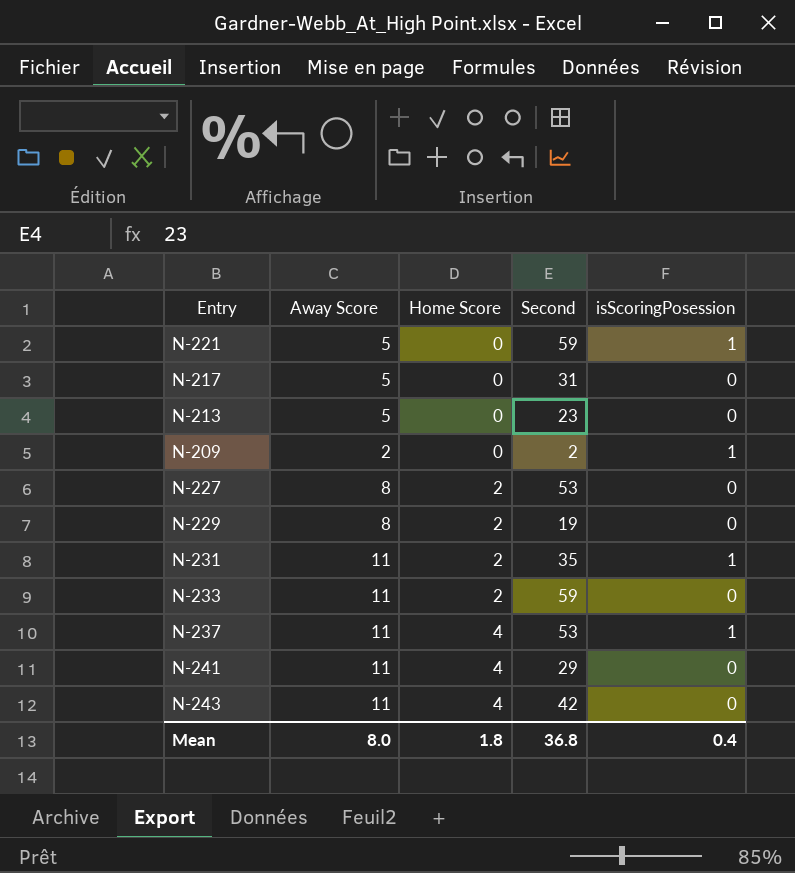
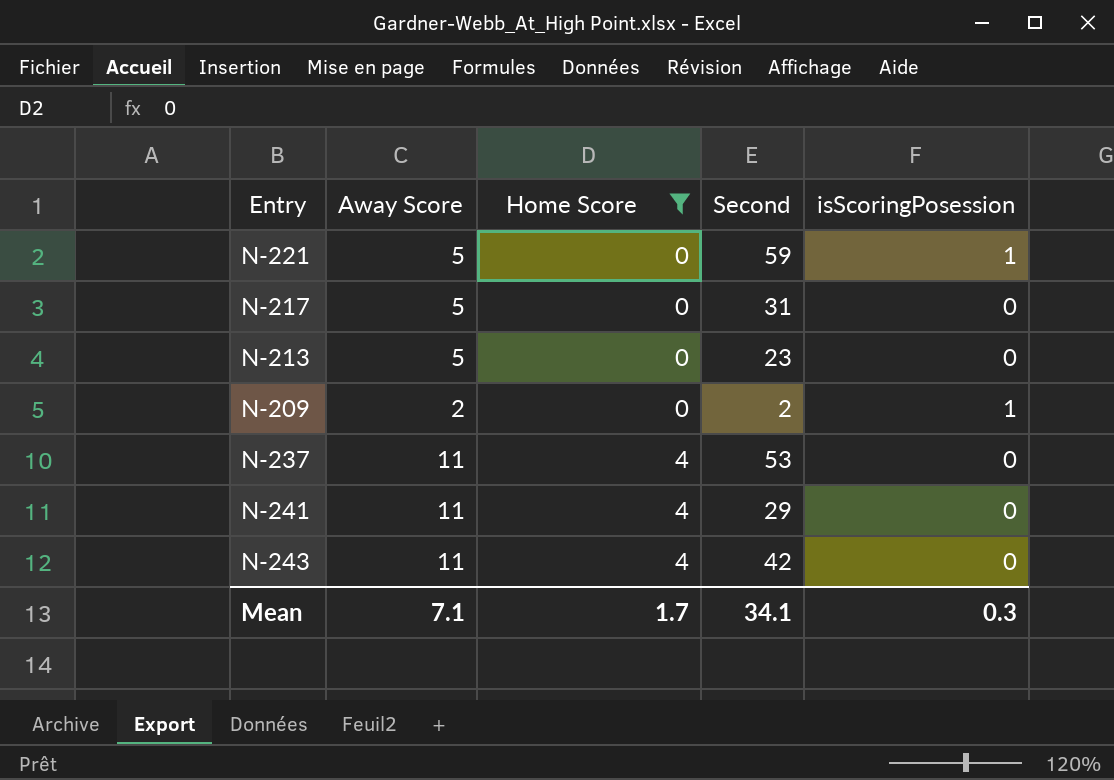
filter: none -> Home Score != 2
N-237 | isScoringPosession: 1 -> 0
Mean | Away Score: 8.0 -> 7.1
Mean | Home Score: 1.8 -> 1.7
Mean | Second: 36.8 -> 34.1
Mean | isScoringPosession: 0.4 -> 0.3

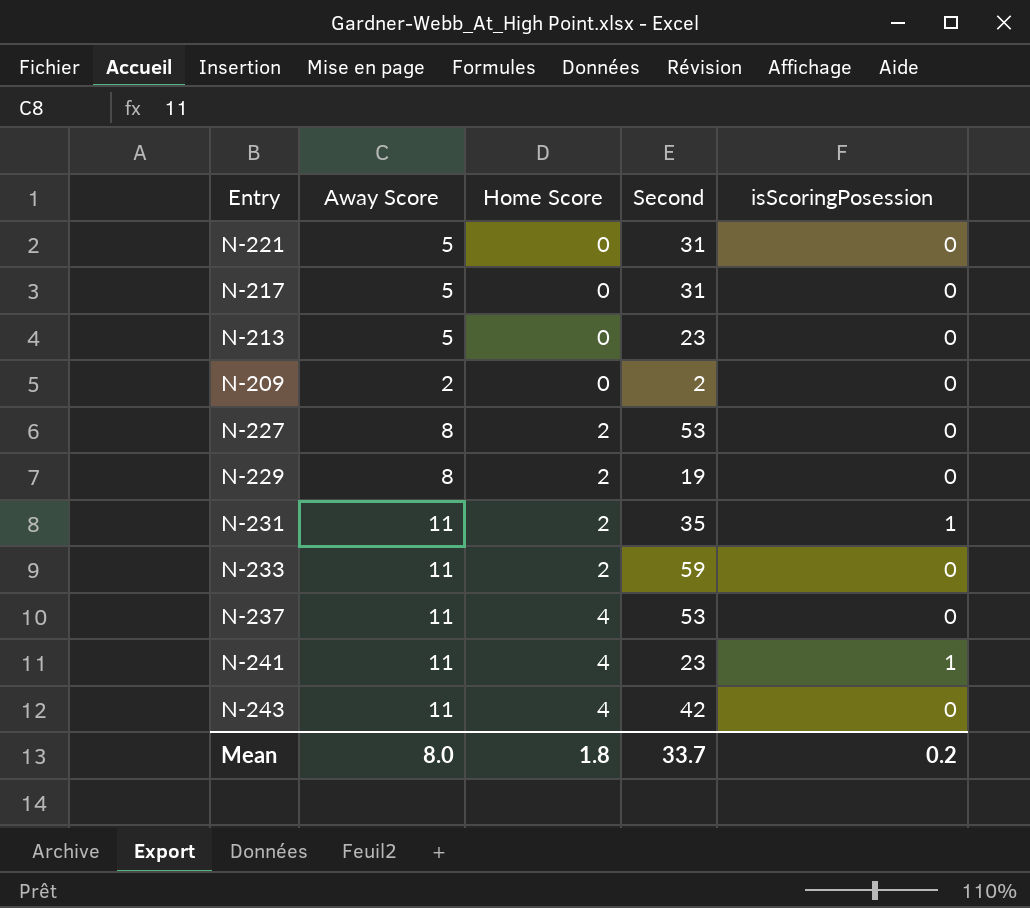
filter: Home Score != 2 -> none
N-221 | Second: 59 -> 31
N-221 | isScoringPosession: 1 -> 0
N-209 | isScoringPosession: 1 -> 0
N-241 | Second: 29 -> 23
N-241 | isScoringPosession: 0 -> 1
Mean | Away Score: 7.1 -> 8.0
Mean | Home Score: 1.7 -> 1.8
Mean | Second: 34.1 -> 33.7
Mean | isScoringPosession: 0.3 -> 0.2

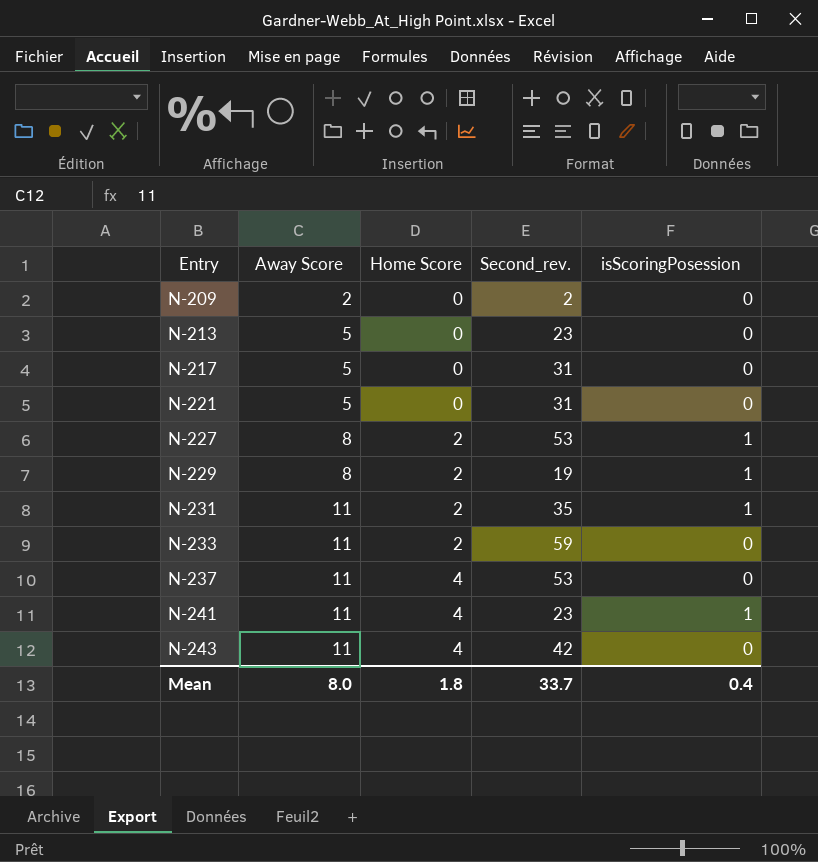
row order: Home Score ascending -> Entry ascending
column name: Second -> Second_rev.
N-227 | isScoringPosession: 0 -> 1
N-229 | isScoringPosession: 0 -> 1
Mean | isScoringPosession: 0.2 -> 0.4

